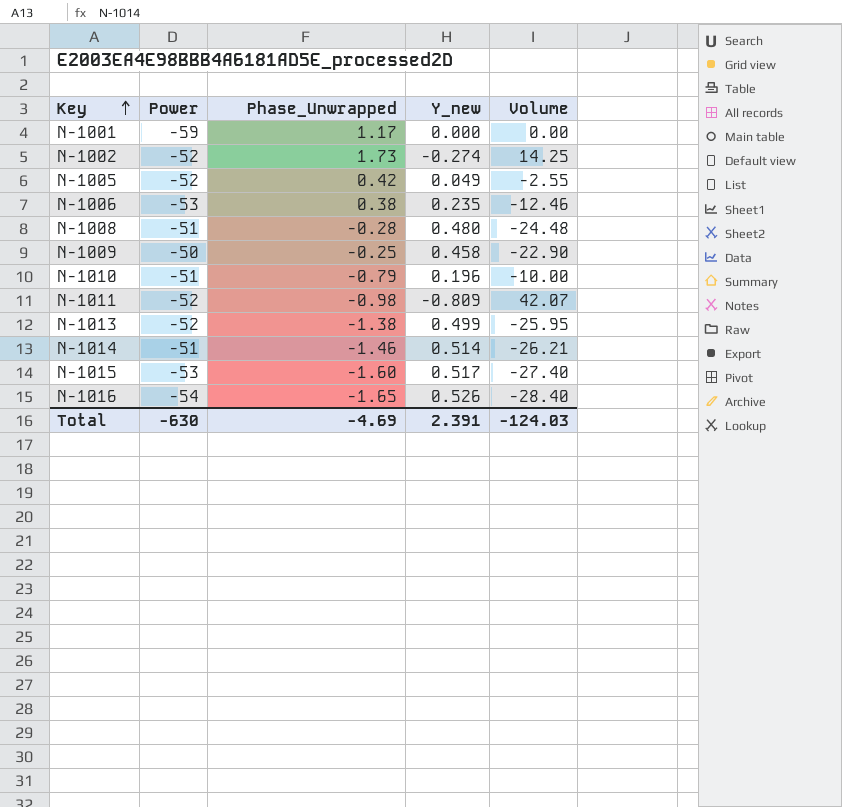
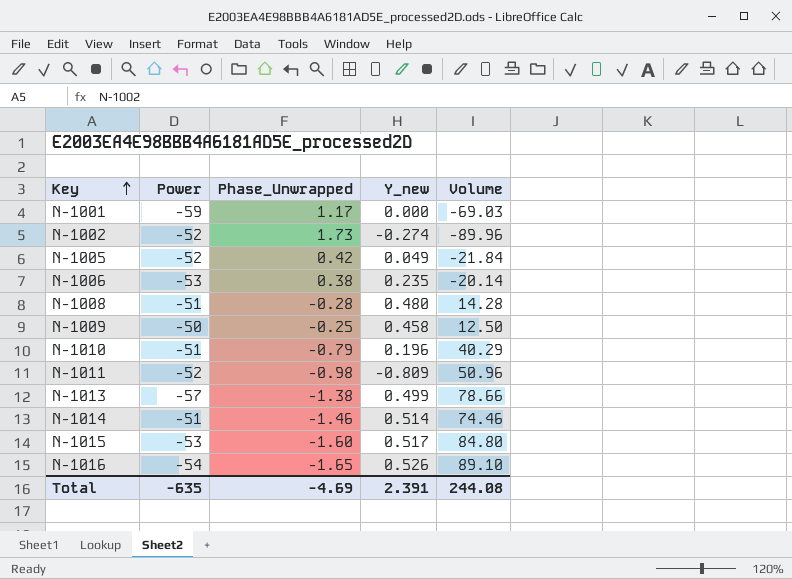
column Volume | formula: [Power] * [Y_new] -> [Power] * [Phase_Unwrapped]
N-1013 | Power: -52 -> -57
Total | Power: -630 -> -635
Total | Volume: -124.03 -> 244.08

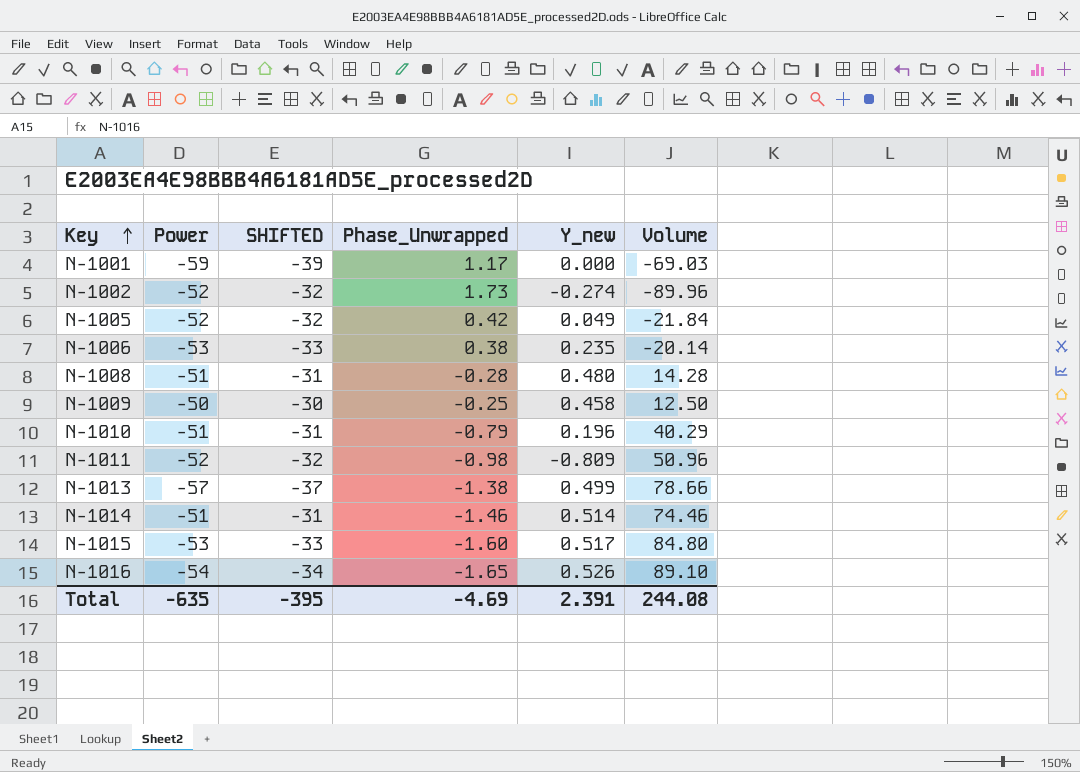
column SHIFTED | formula: none -> [Power] + 20

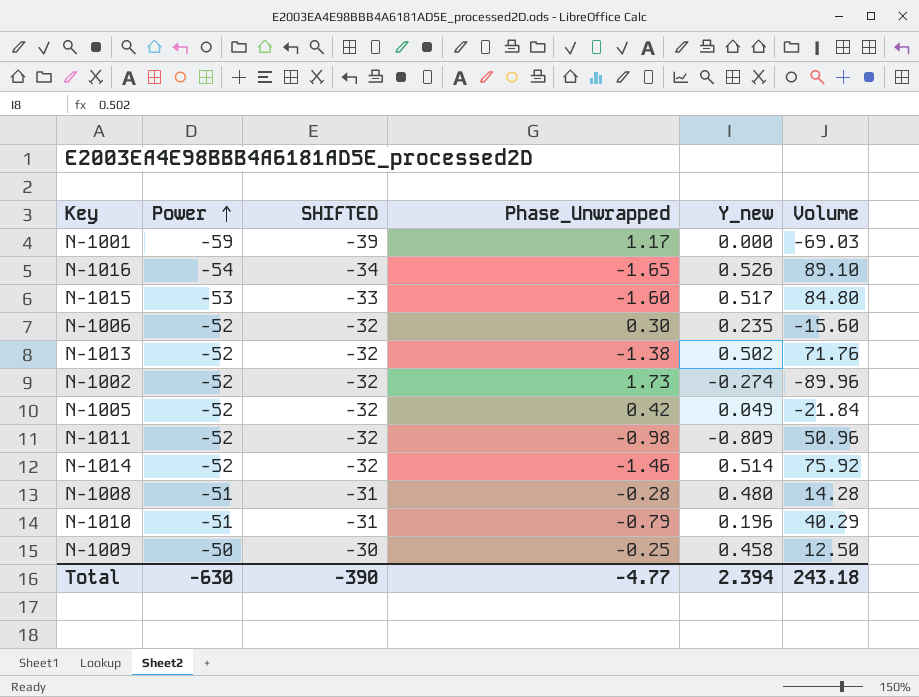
row order: Key ascending -> Power ascending
N-1006 | Power: -53 -> -52
N-1006 | SHIFTED: -33 -> -32
N-1006 | Phase_Unwrapped: 0.38 -> 0.30
N-1006 | Volume: -20.14 -> -15.60
N-1013 | Power: -57 -> -52
N-1013 | SHIFTED: -37 -> -32
N-1013 | Y_new: 0.499 -> 0.502
N-1013 | Volume: 78.66 -> 71.76
N-1014 | Power: -51 -> -52
N-1014 | SHIFTED: -31 -> -32
N-1014 | Volume: 74.46 -> 75.92
Total | Power: -635 -> -630
Total | SHIFTED: -395 -> -390
Total | Phase_Unwrapped: -4.69 -> -4.77
Total | Y_new: 2.391 -> 2.394
Total | Volume: 244.08 -> 243.18

